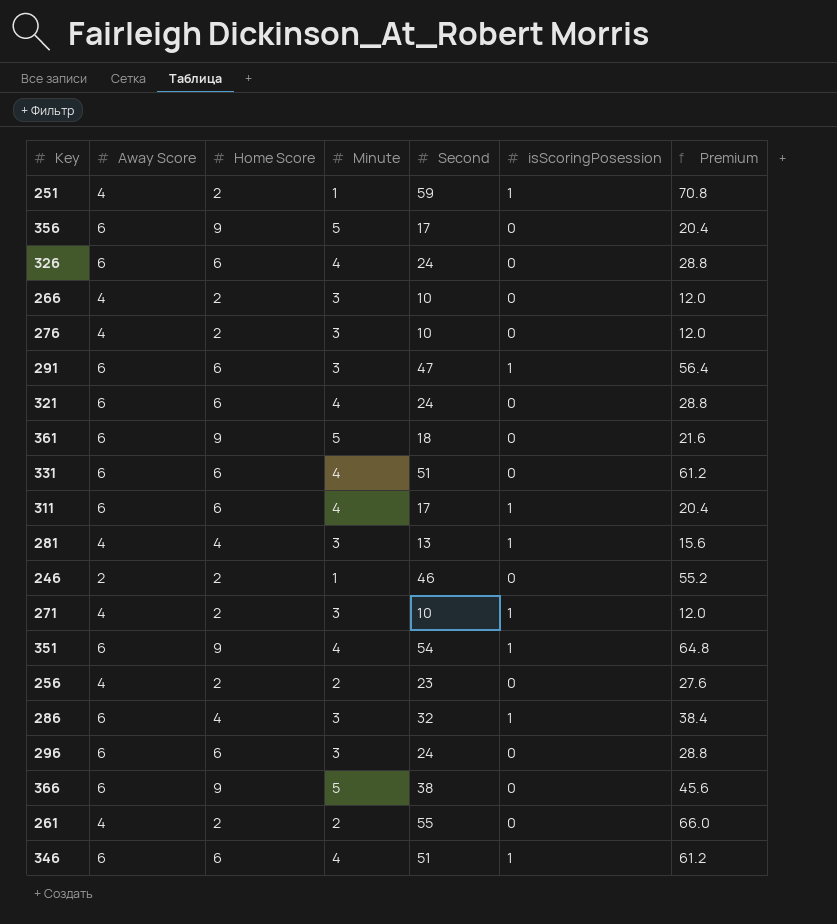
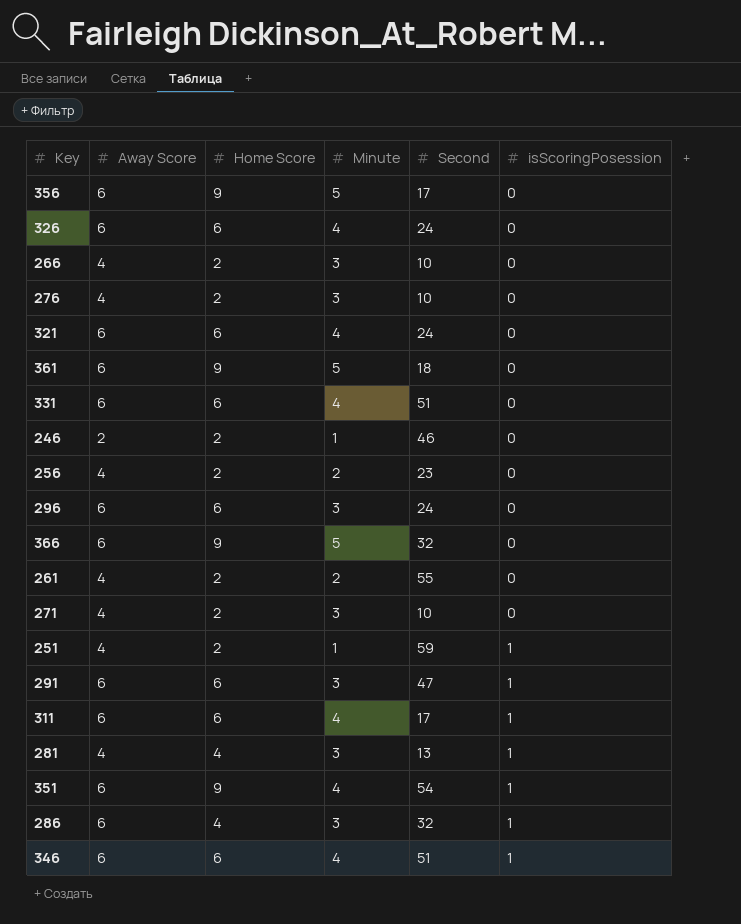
row order: none -> isScoringPosession ascending
column Premium | formula: [Second] * 1.2 -> none
366 | Second: 38 -> 32
271 | isScoringPosession: 1 -> 0

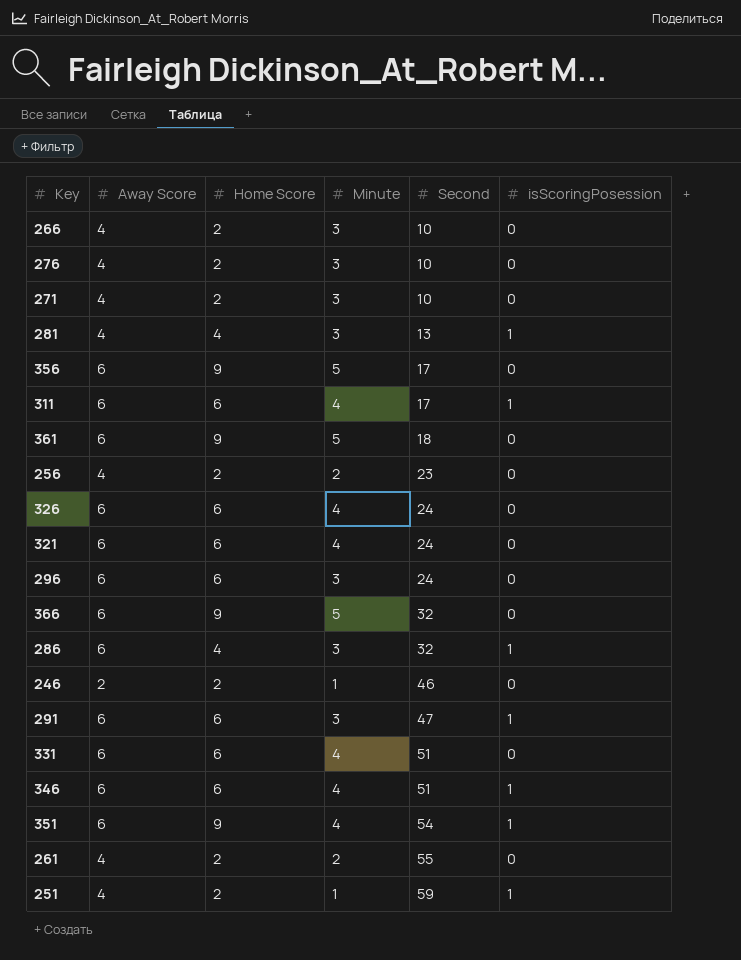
row order: isScoringPosession ascending -> Second ascending

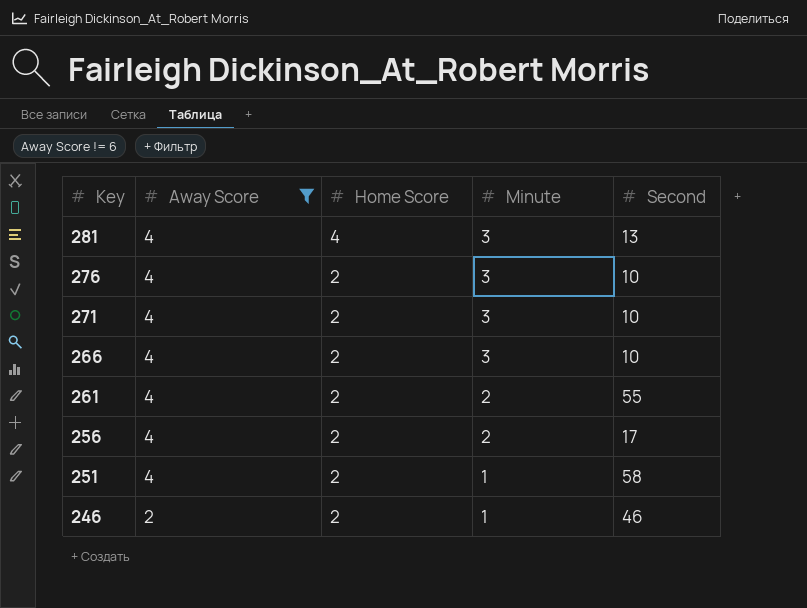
filter: none -> Away Score != 6
row order: Second ascending -> Key descending
column isScoringPosession | position: 6 -> none
256 | Second: 23 -> 17
251 | Second: 59 -> 58

